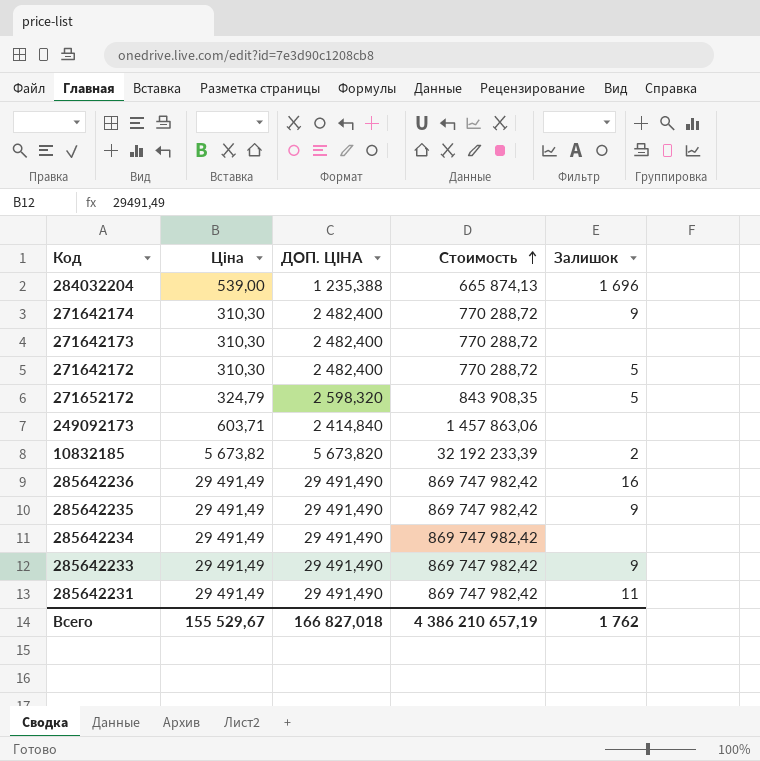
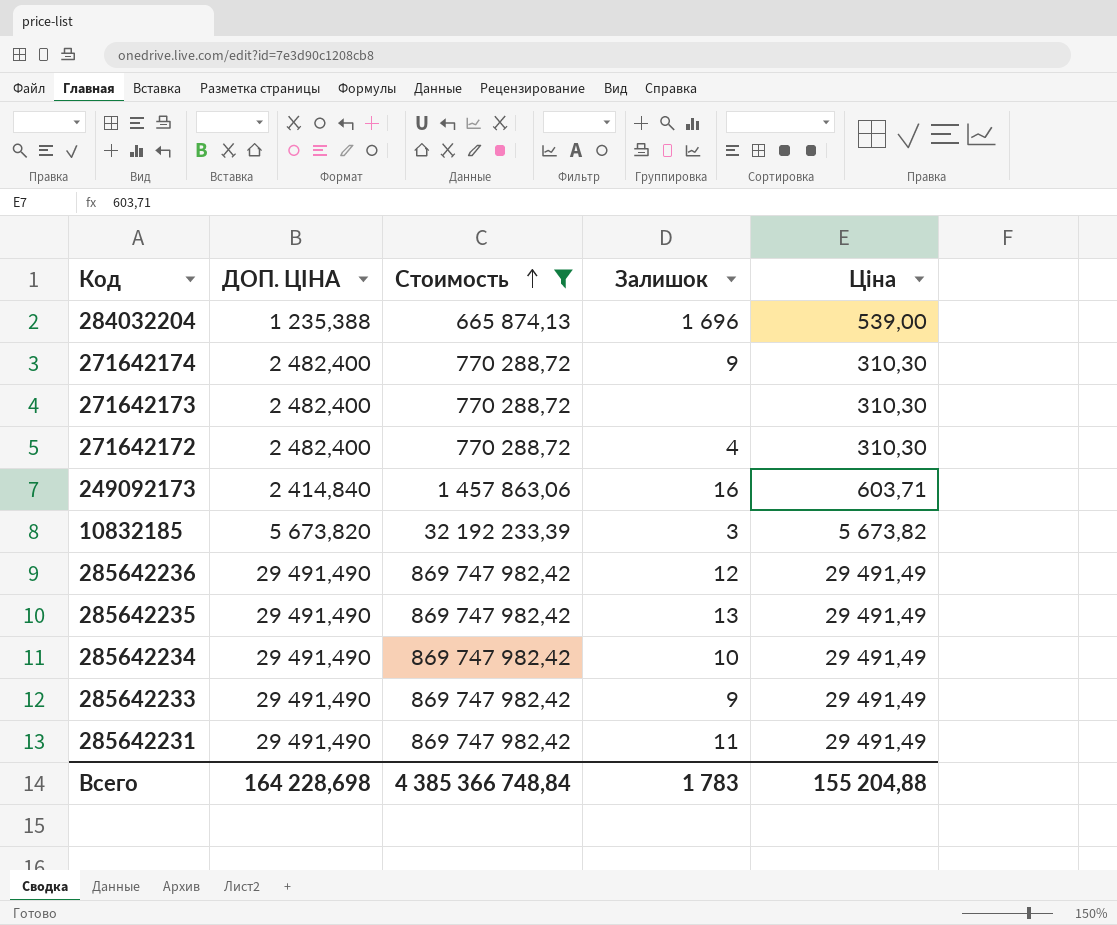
filter: none -> Стоимость != 843 908,35
column Ціна | position: 2 -> 5
271642172 | Залишок: 5 -> 4
249092173 | Залишок: none -> 16
10832185 | Залишок: 2 -> 3
285642236 | Залишок: 16 -> 12
285642235 | Залишок: 9 -> 13
285642234 | Залишок: none -> 10
Всего | ДОП. ЦІНА: 166 827,018 -> 164 228,698
Всего | Стоимость: 4 386 210 657,19 -> 4 385 366 748,84
Всего | Залишок: 1 762 -> 1 783
Всего | Ціна: 155 529,67 -> 155 204,88

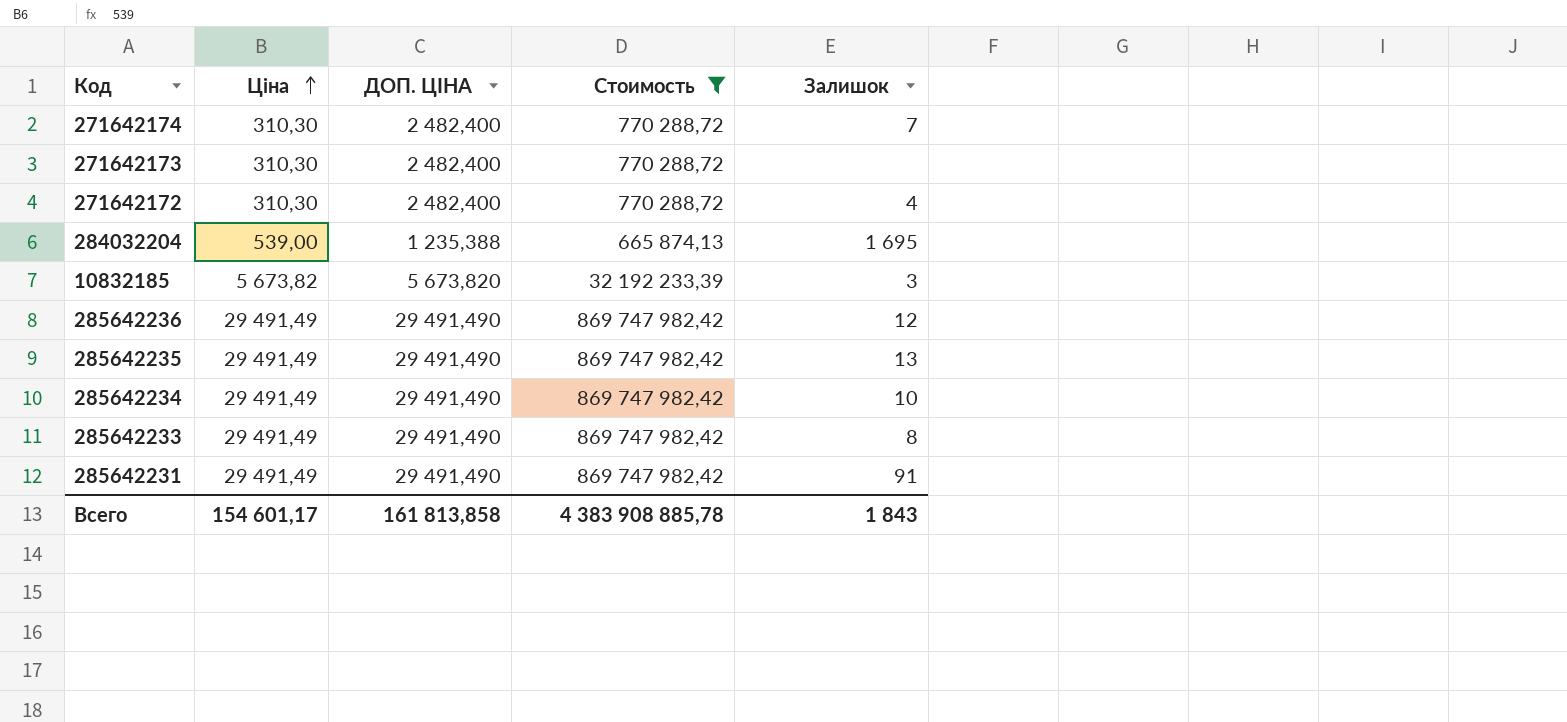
row order: Стоимость ascending -> Ціна ascending
column Ціна | position: 5 -> 2
row 249092173: 2 414,840 | 1 457 863,06 | 16 | 603,71 -> none
271642174 | Залишок: 9 -> 7
284032204 | Залишок: 1 696 -> 1 695
285642233 | Залишок: 9 -> 8
285642231 | Залишок: 11 -> 91
Всего | Ціна: 155 204,88 -> 154 601,17
Всего | ДОП. ЦІНА: 164 228,698 -> 161 813,858
Всего | Стоимость: 4 385 366 748,84 -> 4 383 908 885,78
Всего | Залишок: 1 783 -> 1 843

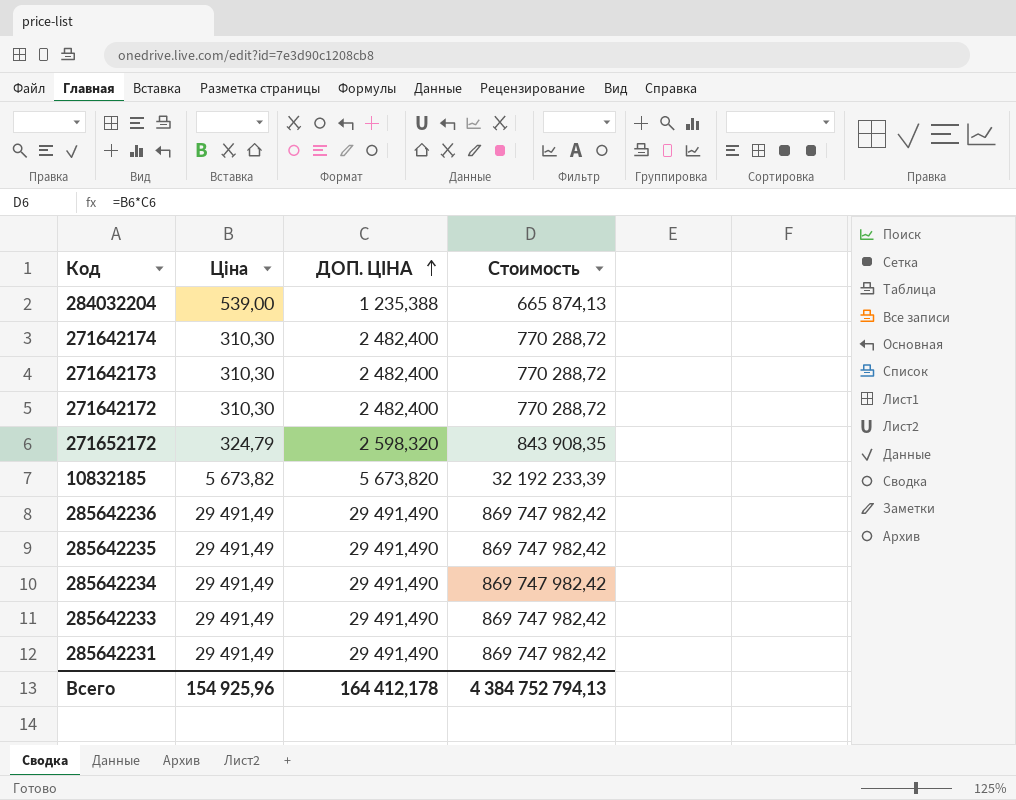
filter: Стоимость != 843 908,35 -> none
row order: Ціна ascending -> ДОП. ЦІНА ascending
column Залишок | position: 5 -> none
Всего | Ціна: 154 601,17 -> 154 925,96
Всего | ДОП. ЦІНА: 161 813,858 -> 164 412,178
Всего | Стоимость: 4 383 908 885,78 -> 4 384 752 794,13

